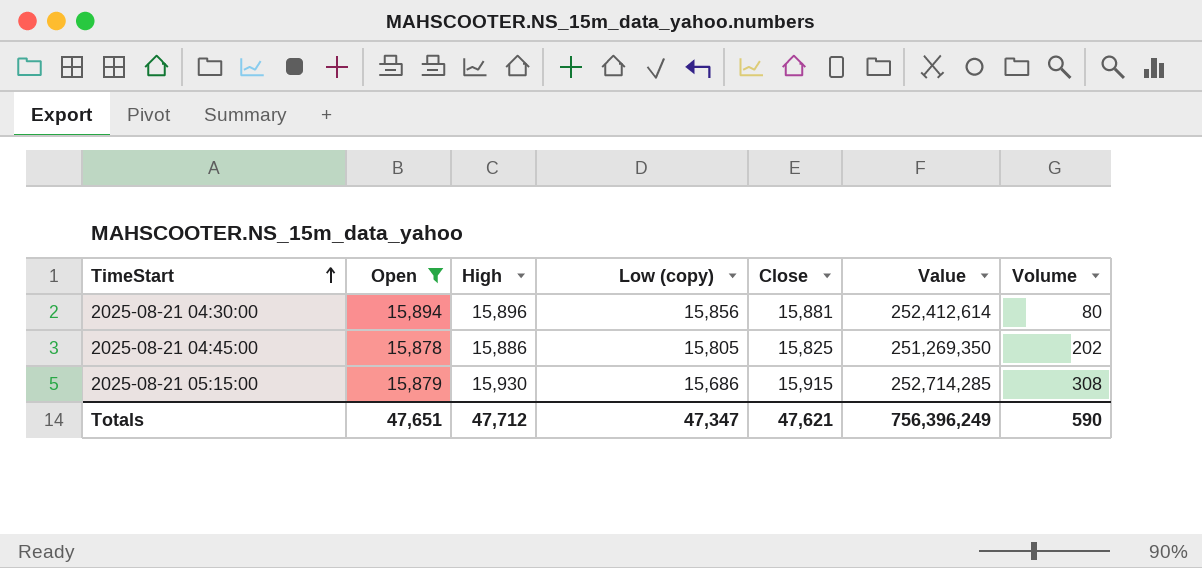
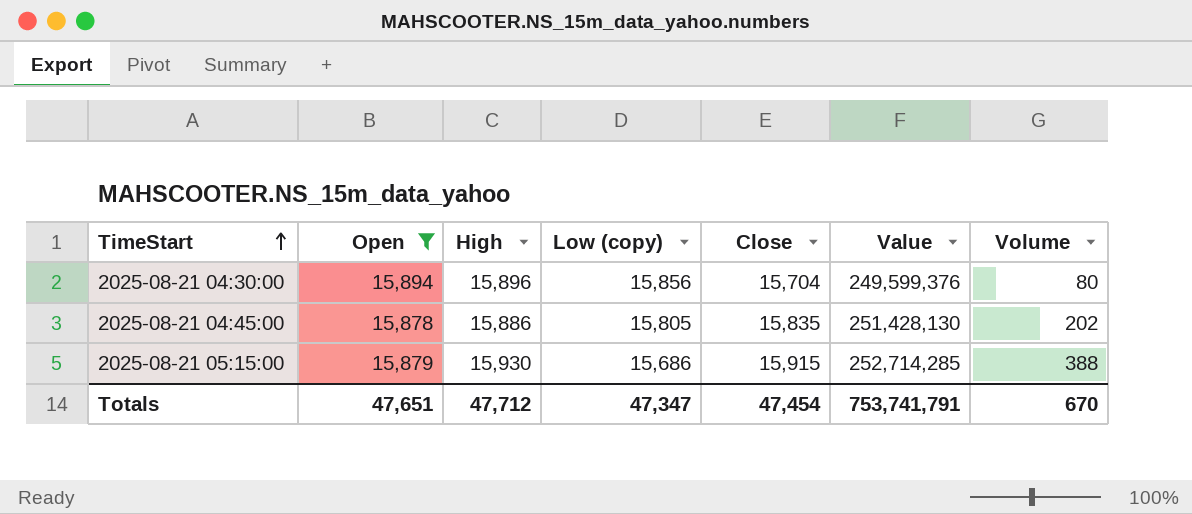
2025-08-21 04:30:00 | Close: 15,881 -> 15,704
2025-08-21 04:30:00 | Value: 252,412,614 -> 249,599,376
2025-08-21 04:45:00 | Close: 15,825 -> 15,835
2025-08-21 04:45:00 | Value: 251,269,350 -> 251,428,130
2025-08-21 05:15:00 | Volume: 308 -> 388
Totals | Close: 47,621 -> 47,454
Totals | Value: 756,396,249 -> 753,741,791
Totals | Volume: 590 -> 670

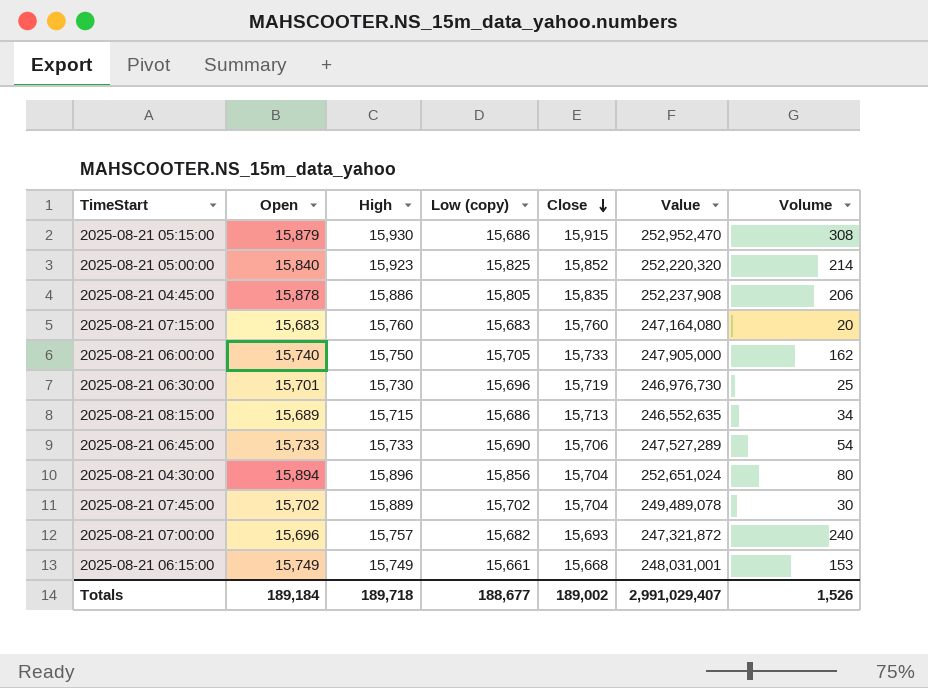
filter: Open >= 15,878 -> none
row order: TimeStart ascending -> Close descending
column Value | formula: [Open] * [Close] -> [Open] * [High]
2025-08-21 05:15:00 | Volume: 388 -> 308
2025-08-21 04:45:00 | Volume: 202 -> 206
Totals | Open: 47,651 -> 189,184
Totals | High: 47,712 -> 189,718
Totals | Low (copy): 47,347 -> 188,677
Totals | Close: 47,454 -> 189,002
Totals | Value: 753,741,791 -> 2,991,029,407
Totals | Volume: 670 -> 1,526

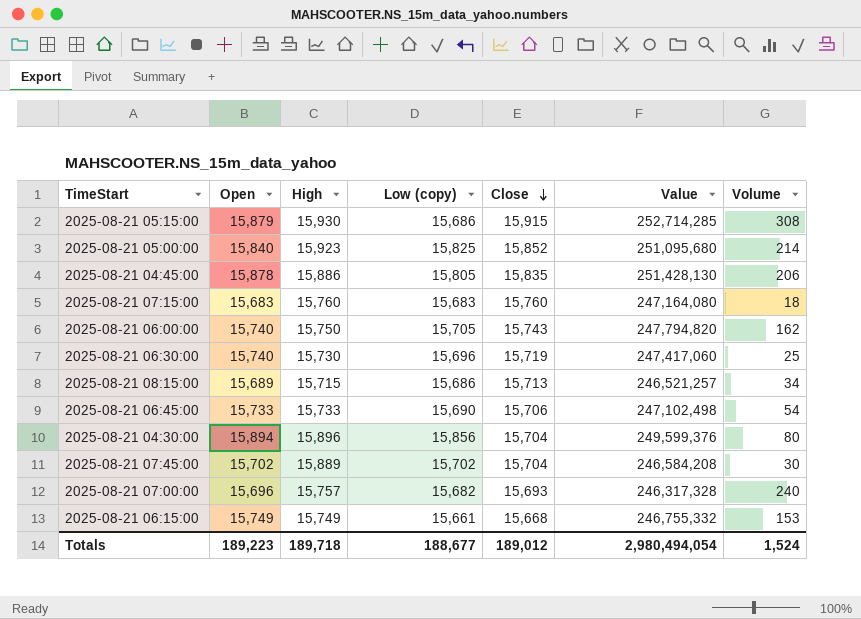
column Value | formula: [Open] * [High] -> [Open] * [Close]
2025-08-21 07:15:00 | Volume: 20 -> 18
2025-08-21 06:00:00 | Close: 15,733 -> 15,743
2025-08-21 06:30:00 | Open: 15,701 -> 15,740
Totals | Open: 189,184 -> 189,223
Totals | Close: 189,002 -> 189,012
Totals | Value: 2,991,029,407 -> 2,980,494,054
Totals | Volume: 1,526 -> 1,524

